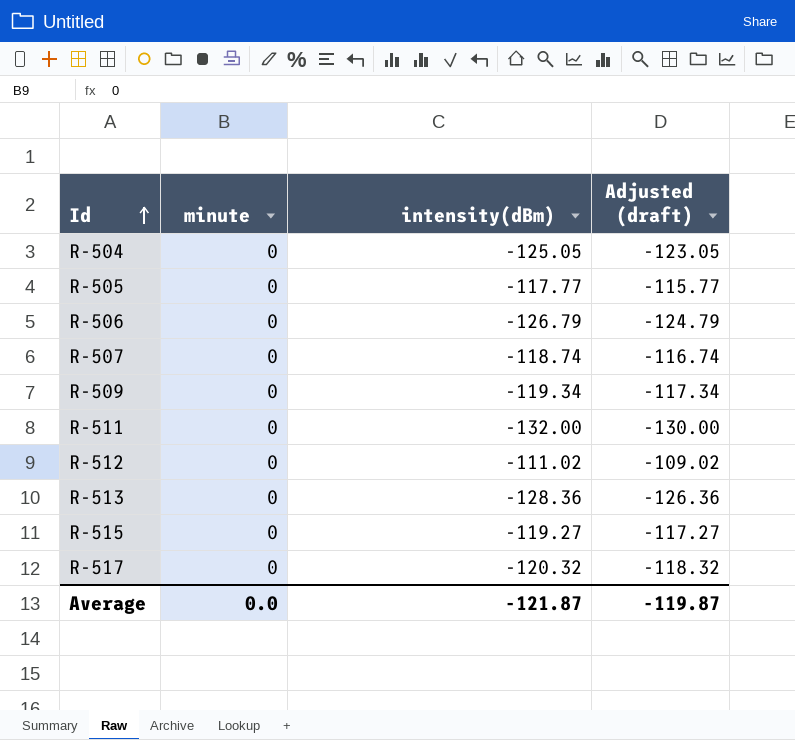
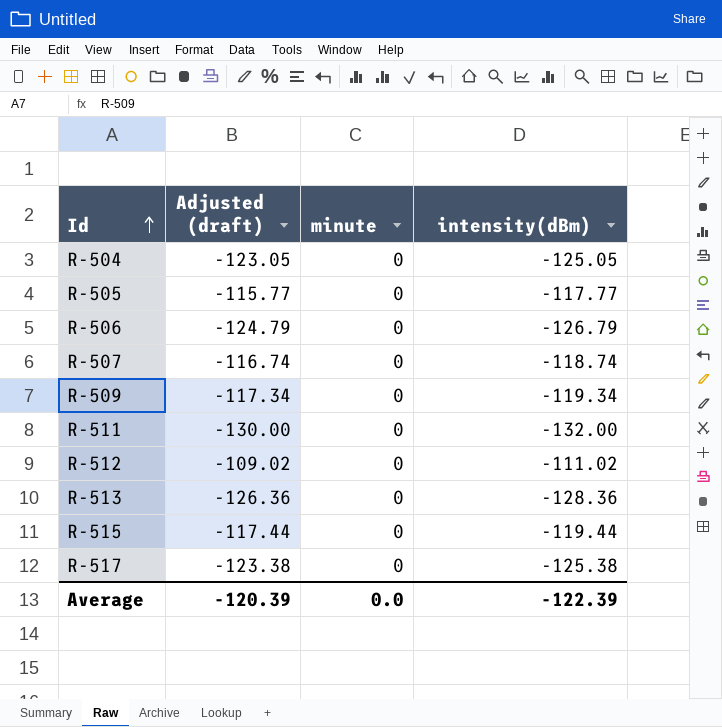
column Adjusted (draft) | position: 4 -> 2
R-515 | Adjusted (draft): -117.27 -> -117.44
R-515 | intensity(dBm): -119.27 -> -119.44
R-517 | Adjusted (draft): -118.32 -> -123.38
R-517 | intensity(dBm): -120.32 -> -125.38
Average | Adjusted (draft): -119.87 -> -120.39
Average | intensity(dBm): -121.87 -> -122.39

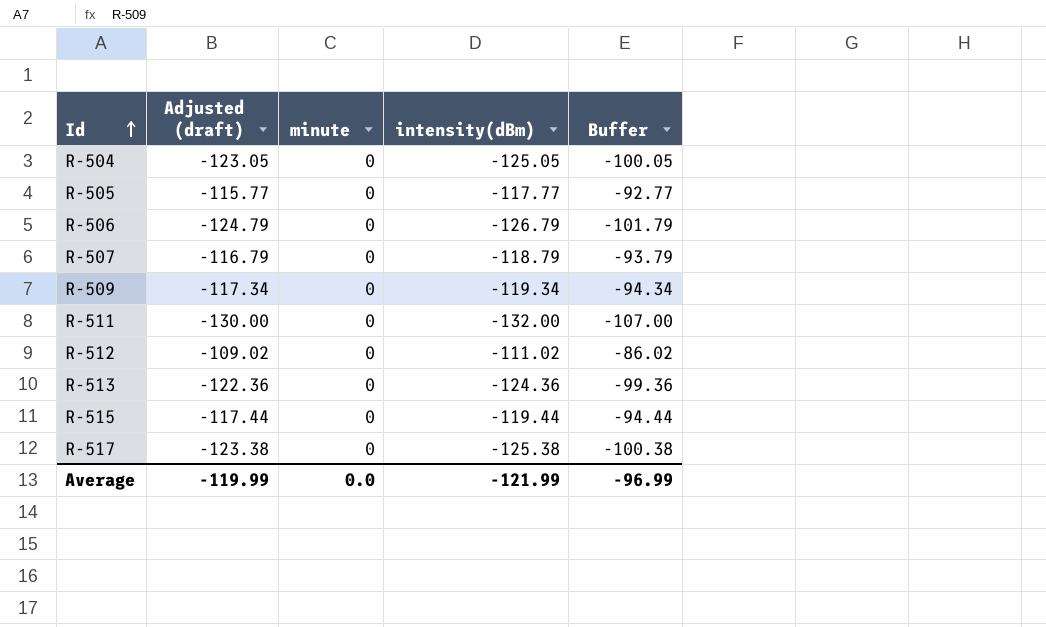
column Buffer | formula: none -> [intensity(dBm)] + 25
R-507 | Adjusted (draft): -116.74 -> -116.79
R-507 | intensity(dBm): -118.74 -> -118.79
R-513 | Adjusted (draft): -126.36 -> -122.36
R-513 | intensity(dBm): -128.36 -> -124.36
Average | Adjusted (draft): -120.39 -> -119.99
Average | intensity(dBm): -122.39 -> -121.99

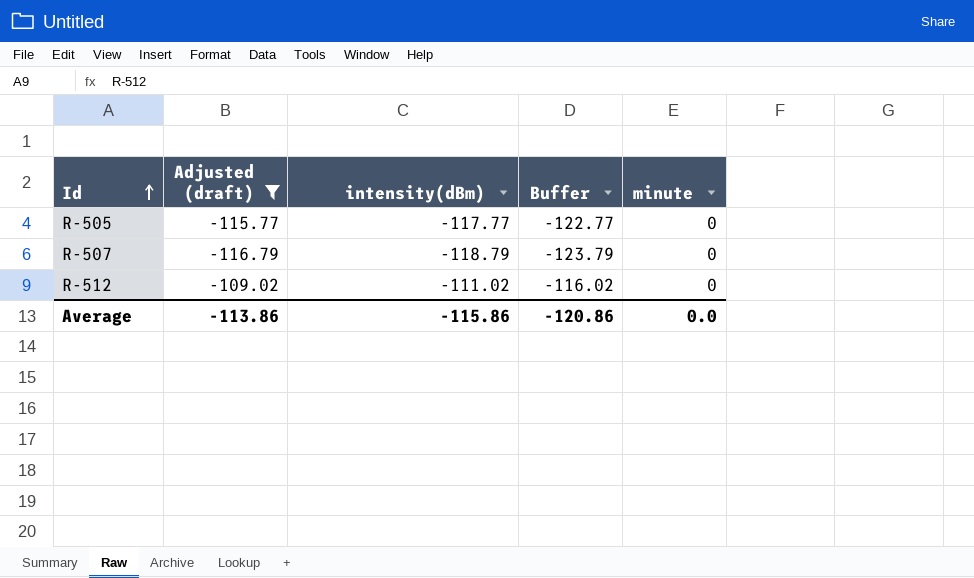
filter: none -> Adjusted (draft) >= -116.79
column Buffer | formula: [intensity(dBm)] + 25 -> [intensity(dBm)] - 5
column minute | position: 3 -> 5
Average | Adjusted (draft): -119.99 -> -113.86
Average | intensity(dBm): -121.99 -> -115.86
Average | Buffer: -96.99 -> -120.86

